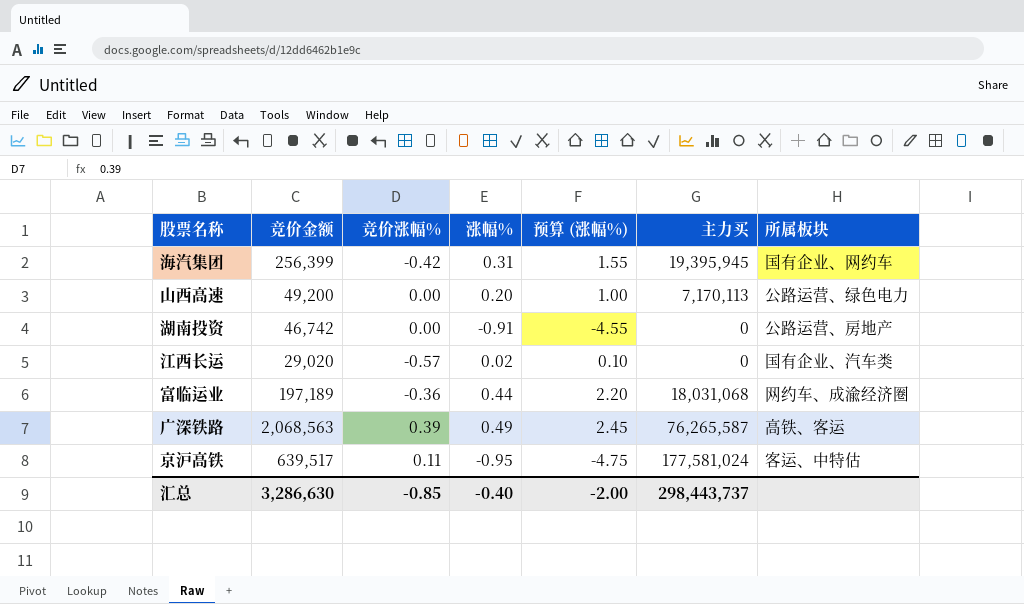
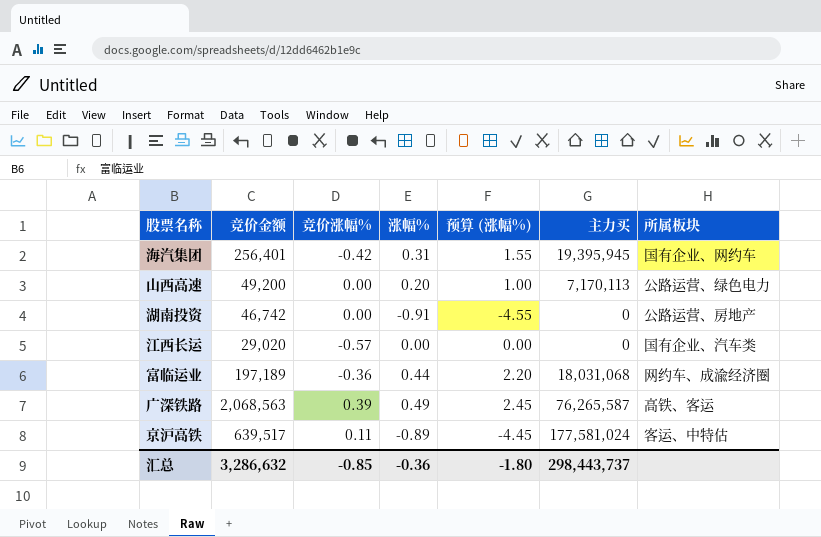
海汽集团 | 竞价金额: 256,399 -> 256,401
江西长运 | 涨幅%: 0.02 -> 0.00
江西长运 | 预算 (涨幅%): 0.10 -> 0.00
京沪高铁 | 涨幅%: -0.95 -> -0.89
京沪高铁 | 预算 (涨幅%): -4.75 -> -4.45
汇总 | 竞价金额: 3,286,630 -> 3,286,632
汇总 | 涨幅%: -0.40 -> -0.36
汇总 | 预算 (涨幅%): -2.00 -> -1.80

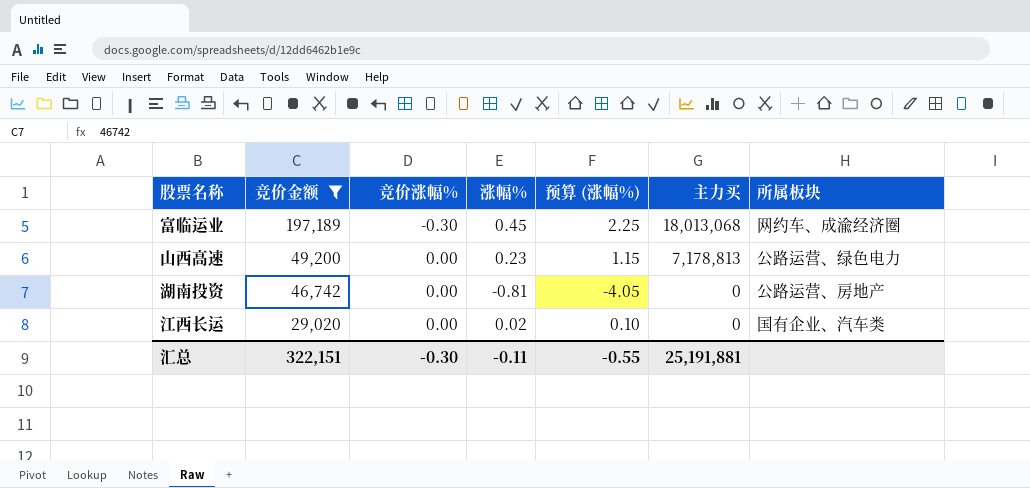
filter: none -> 竞价金额 <= 197,189
row order: none -> 竞价金额 descending
富临运业 | 竞价涨幅%: -0.36 -> -0.30
富临运业 | 涨幅%: 0.44 -> 0.45
富临运业 | 预算 (涨幅%): 2.20 -> 2.25
富临运业 | 主力买: 18,031,068 -> 18,013,068
山西高速 | 涨幅%: 0.20 -> 0.23
山西高速 | 预算 (涨幅%): 1.00 -> 1.15
山西高速 | 主力买: 7,170,113 -> 7,178,813
湖南投资 | 涨幅%: -0.91 -> -0.81
湖南投资 | 预算 (涨幅%): -4.55 -> -4.05
江西长运 | 竞价涨幅%: -0.57 -> 0.00
江西长运 | 涨幅%: 0.00 -> 0.02
江西长运 | 预算 (涨幅%): 0.00 -> 0.10
汇总 | 竞价金额: 3,286,632 -> 322,151
汇总 | 竞价涨幅%: -0.85 -> -0.30
汇总 | 涨幅%: -0.36 -> -0.11
汇总 | 预算 (涨幅%): -1.80 -> -0.55
汇总 | 主力买: 298,443,737 -> 25,191,881

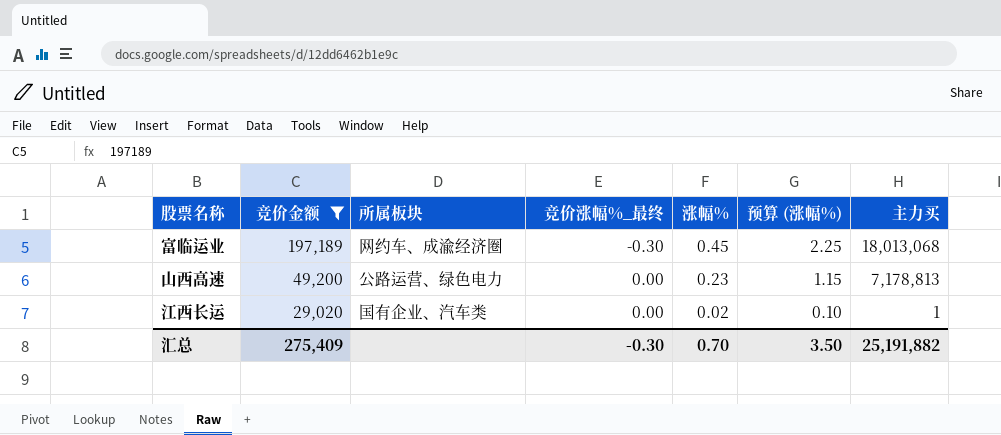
column 所属板块 | position: 7 -> 3
column name: 竞价涨幅% -> 竞价涨幅%_最终
row 湖南投资: 46,742 | 0.00 | -0.81 | -4.05 | 0 | 公路运营、房地产 -> none
江西长运 | 主力买: 0 -> 1
汇总 | 竞价金额: 322,151 -> 275,409
汇总 | 涨幅%: -0.11 -> 0.70
汇总 | 预算 (涨幅%): -0.55 -> 3.50
汇总 | 主力买: 25,191,881 -> 25,191,882

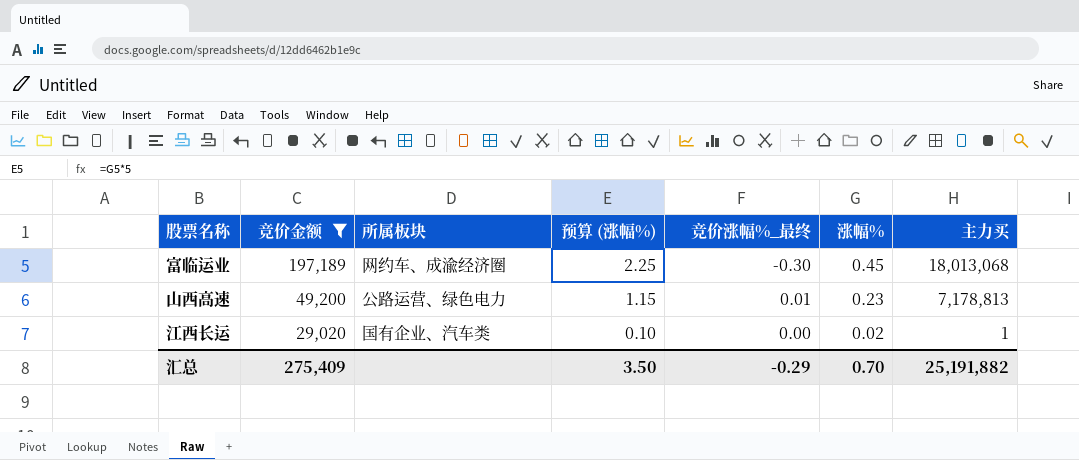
column 预算 (涨幅%) | position: 6 -> 4
山西高速 | 竞价涨幅%_最终: 0.00 -> 0.01
汇总 | 竞价涨幅%_最终: -0.30 -> -0.29

